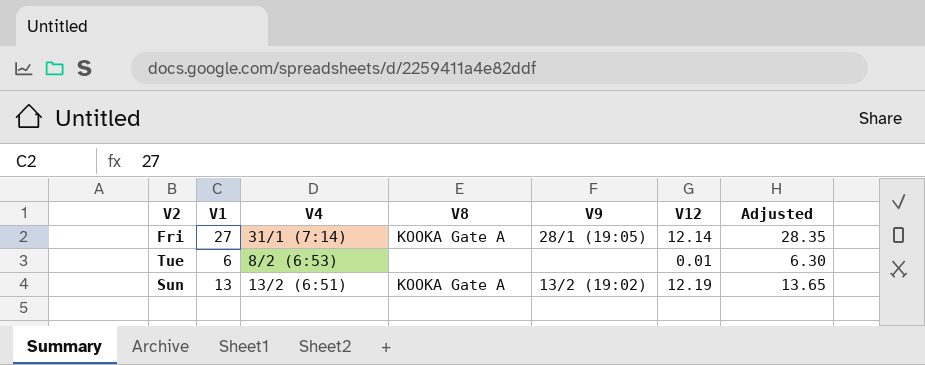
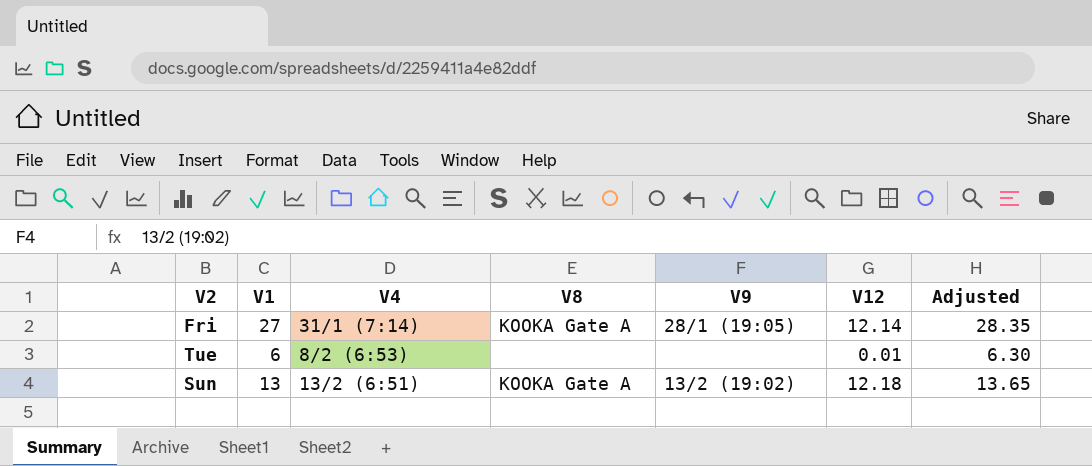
Sun | V12: 12.19 -> 12.18

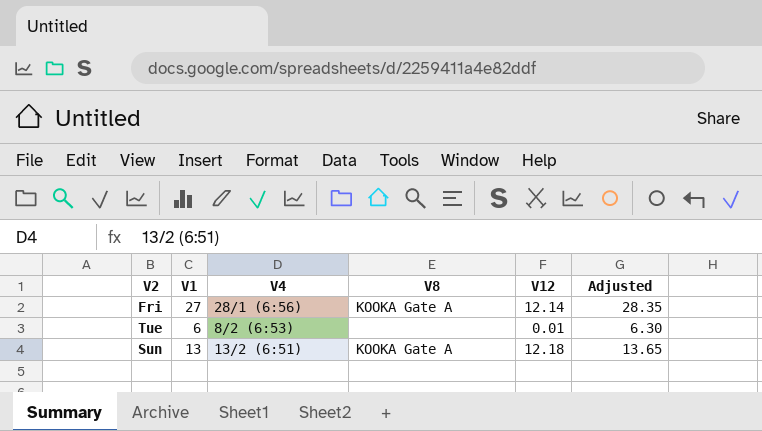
column V9 | position: 5 -> none
Fri | V4: 31/1 (7:14) -> 28/1 (6:56)

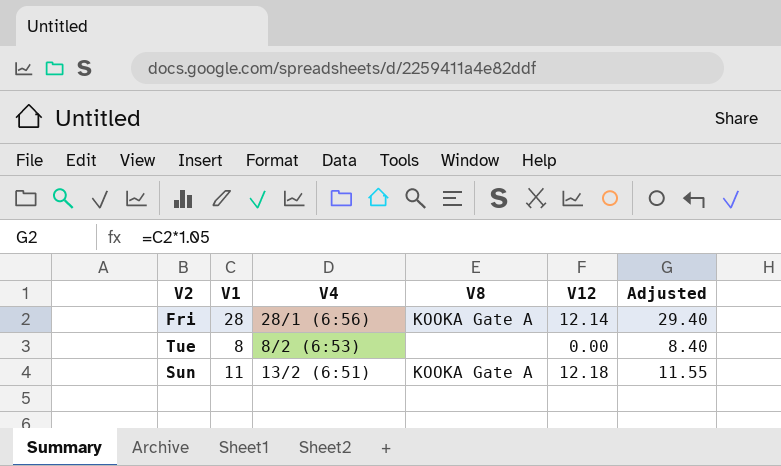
Fri | V1: 27 -> 28
Fri | Adjusted: 28.35 -> 29.40
Tue | V1: 6 -> 8
Tue | V12: 0.01 -> 0.00
Tue | Adjusted: 6.30 -> 8.40
Sun | V1: 13 -> 11
Sun | Adjusted: 13.65 -> 11.55

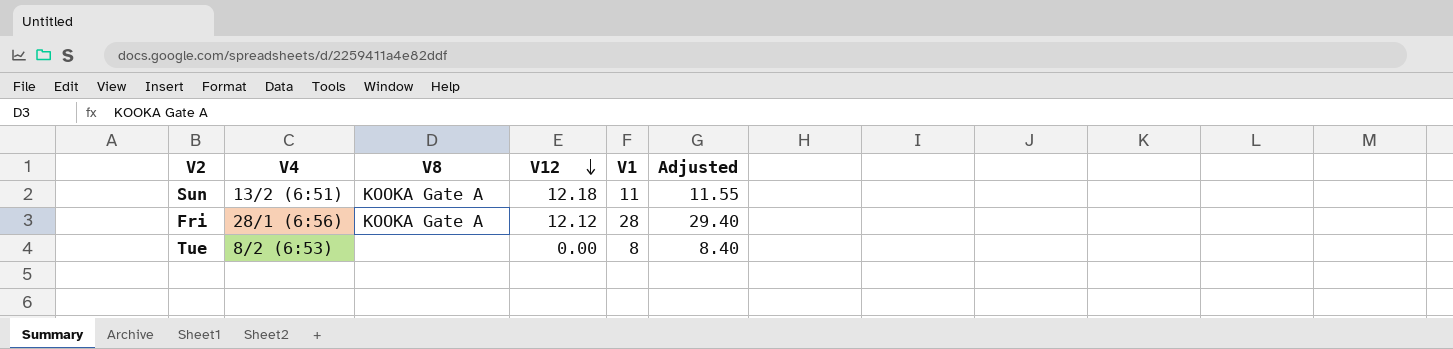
row order: none -> V12 descending
column V1 | position: 2 -> 5
Fri | V12: 12.14 -> 12.12

